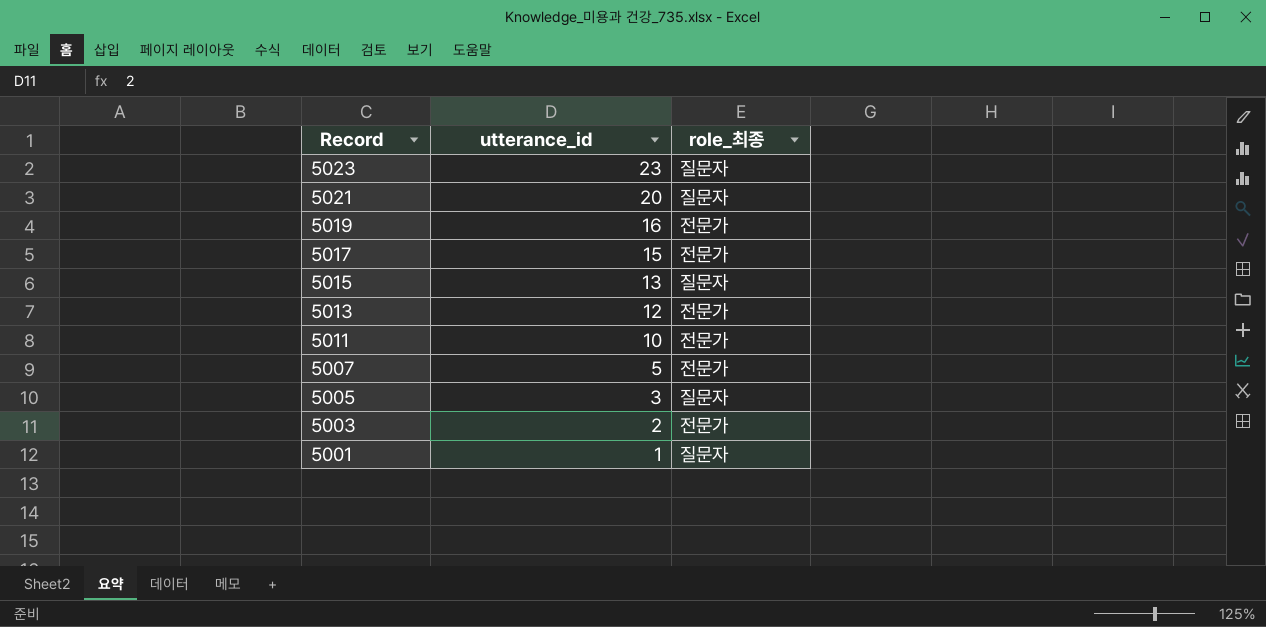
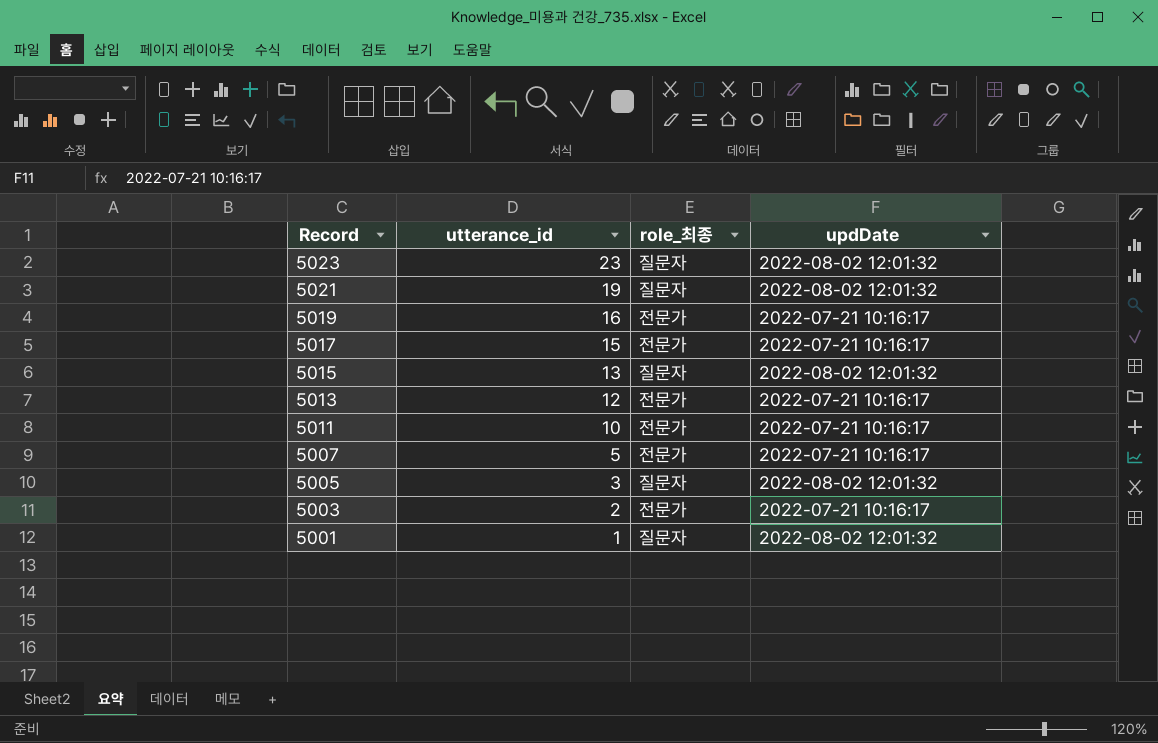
column updDate | position: none -> 4
5021 | utterance_id: 20 -> 19

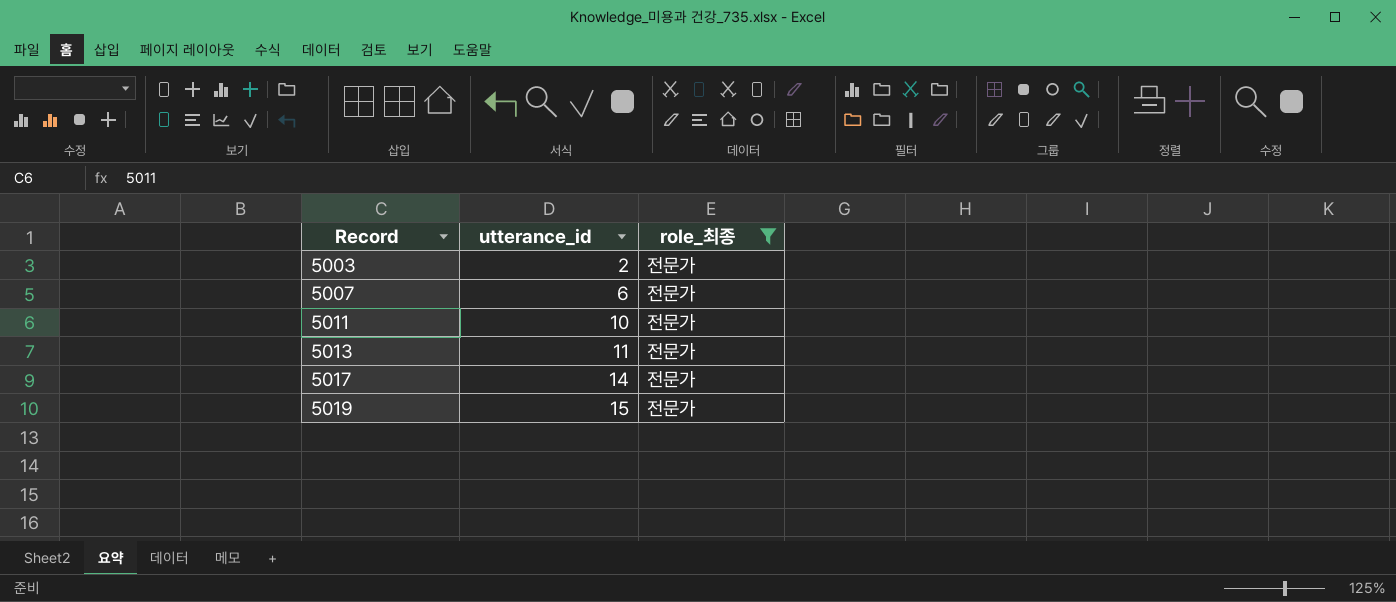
filter: none -> role_최종 = 전문가
row order: Record descending -> Record ascending
column updDate | position: 4 -> none
5007 | utterance_id: 5 -> 6
5013 | utterance_id: 12 -> 11
5017 | utterance_id: 15 -> 14
5019 | utterance_id: 16 -> 15

